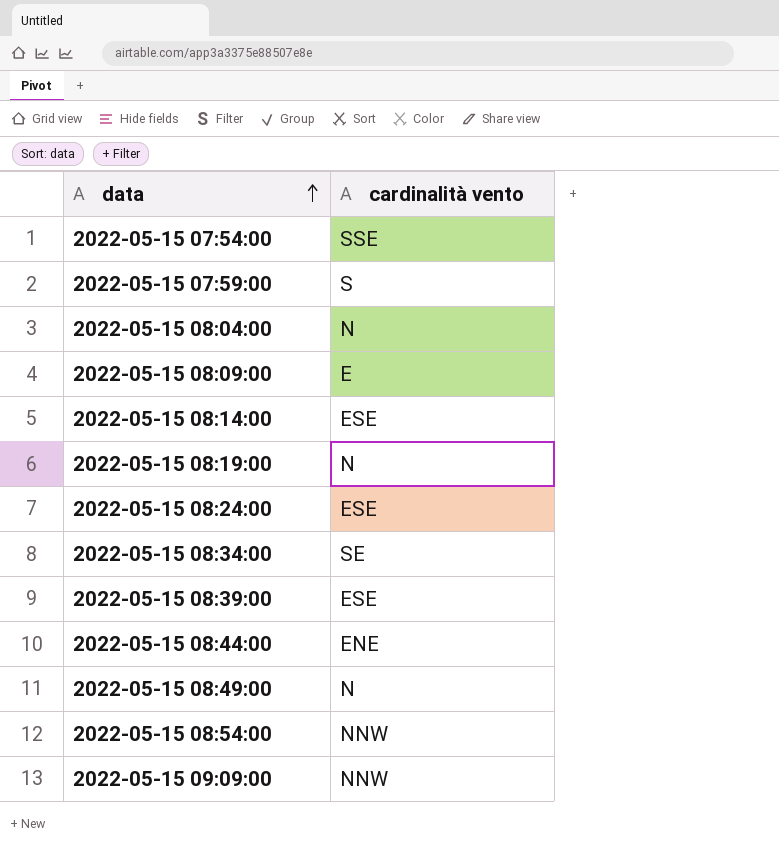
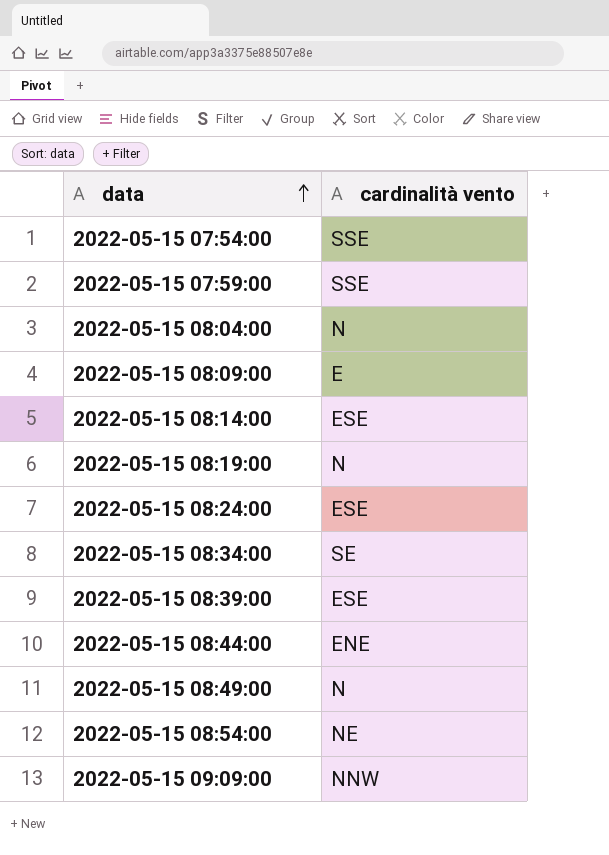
2022-05-15 07:59:00 | cardinalità vento: S -> SSE
2022-05-15 08:54:00 | cardinalità vento: NNW -> NE

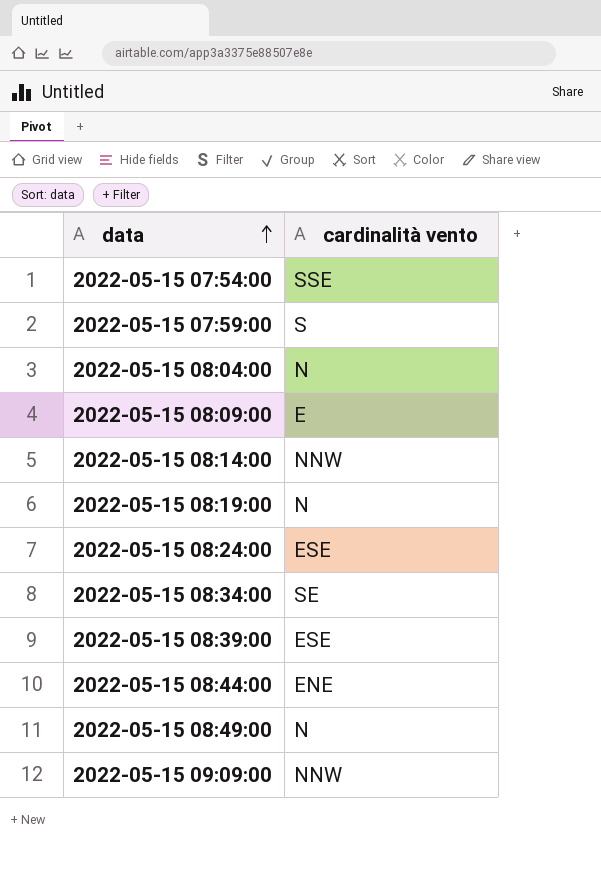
row 2022-05-15 08:54:00: NE -> none
2022-05-15 07:59:00 | cardinalità vento: SSE -> S
2022-05-15 08:14:00 | cardinalità vento: ESE -> NNW

